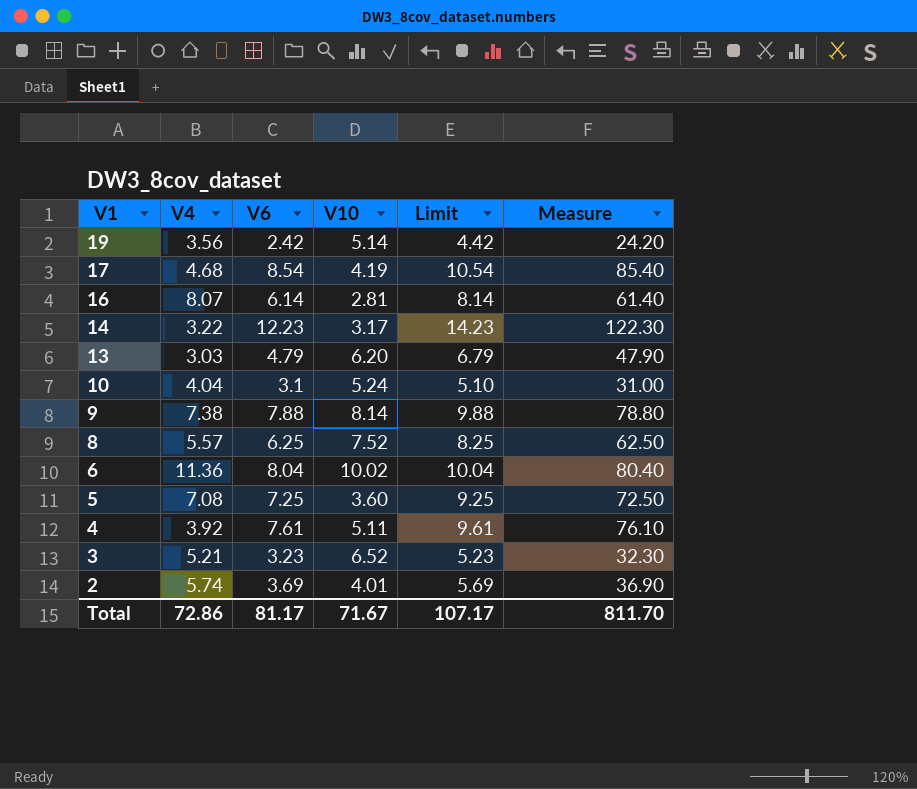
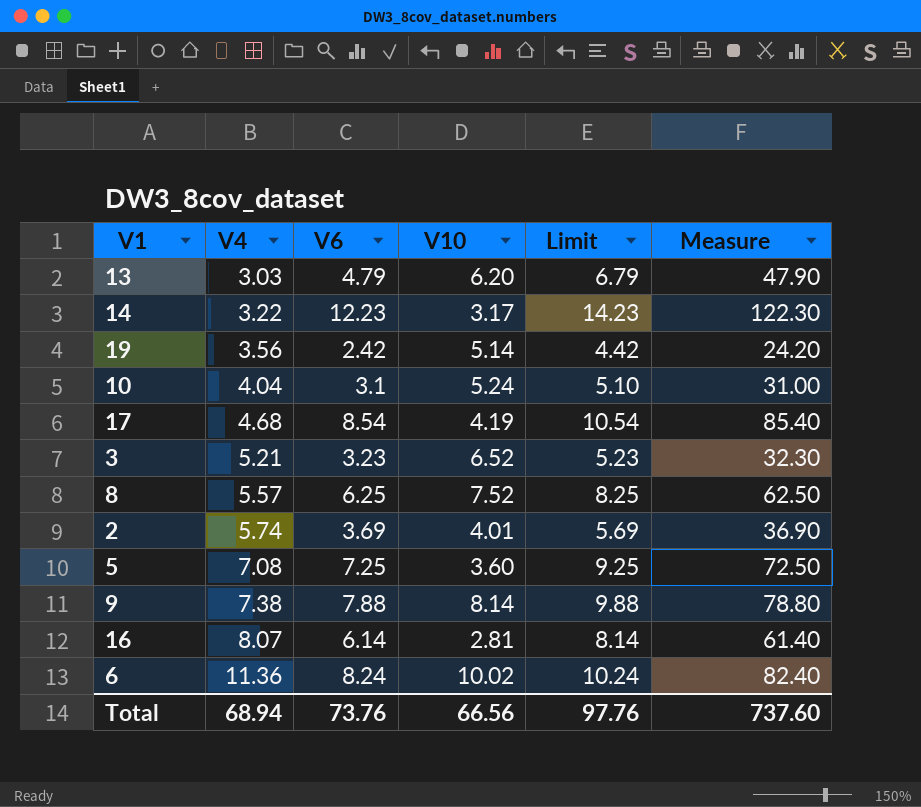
row order: V1 descending -> V4 ascending
row 4: 3.92 | 7.61 | 5.11 | 9.61 | 76.10 -> none
6 | V6: 8.04 -> 8.24
6 | Limit: 10.04 -> 10.24
6 | Measure: 80.40 -> 82.40
Total | V4: 72.86 -> 68.94
Total | V6: 81.17 -> 73.76
Total | V10: 71.67 -> 66.56
Total | Limit: 107.17 -> 97.76
Total | Measure: 811.70 -> 737.60

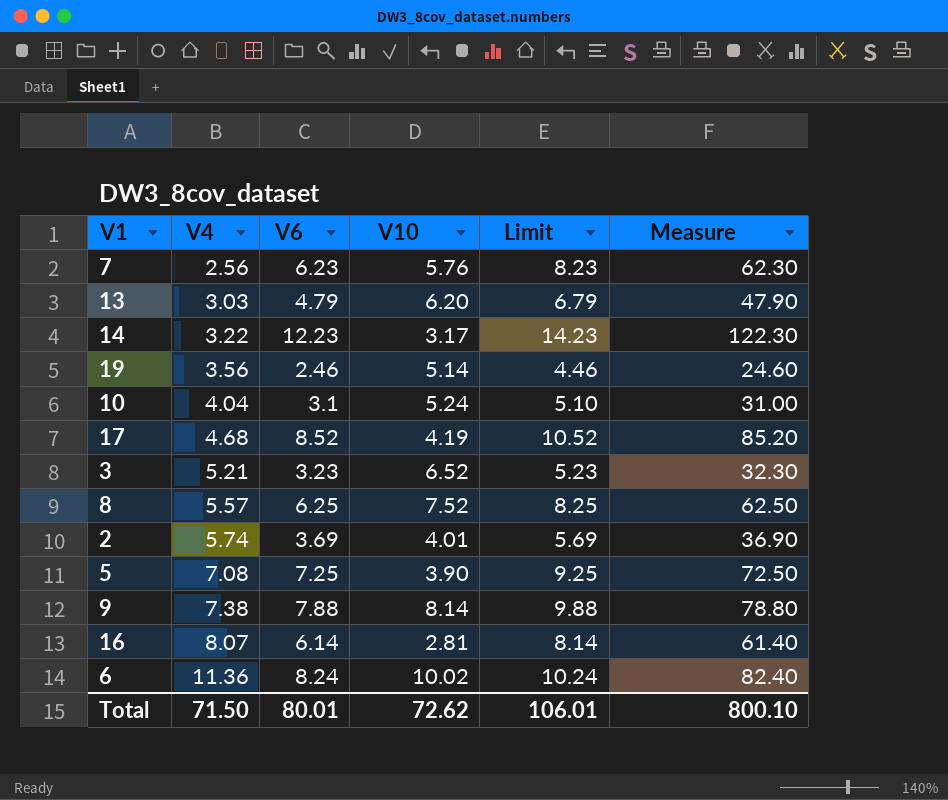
row 7: none -> 2.56 | 6.23 | 5.76 | 8.23 | 62.30
19 | V6: 2.42 -> 2.46
19 | Limit: 4.42 -> 4.46
19 | Measure: 24.20 -> 24.60
17 | V6: 8.54 -> 8.52
17 | Limit: 10.54 -> 10.52
17 | Measure: 85.40 -> 85.20
5 | V10: 3.60 -> 3.90
Total | V4: 68.94 -> 71.50
Total | V6: 73.76 -> 80.01
Total | V10: 66.56 -> 72.62
Total | Limit: 97.76 -> 106.01
Total | Measure: 737.60 -> 800.10

